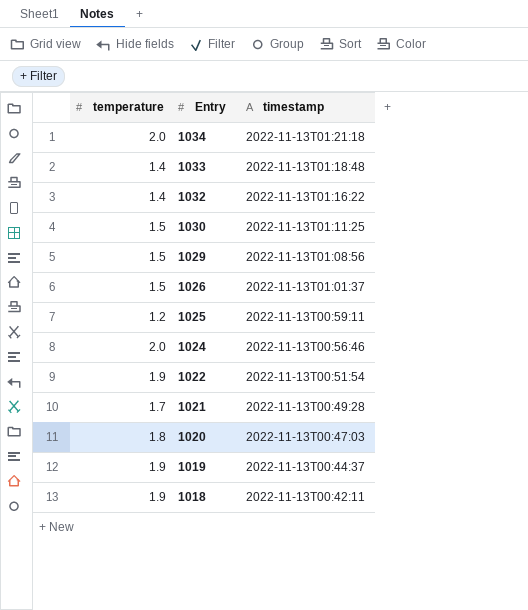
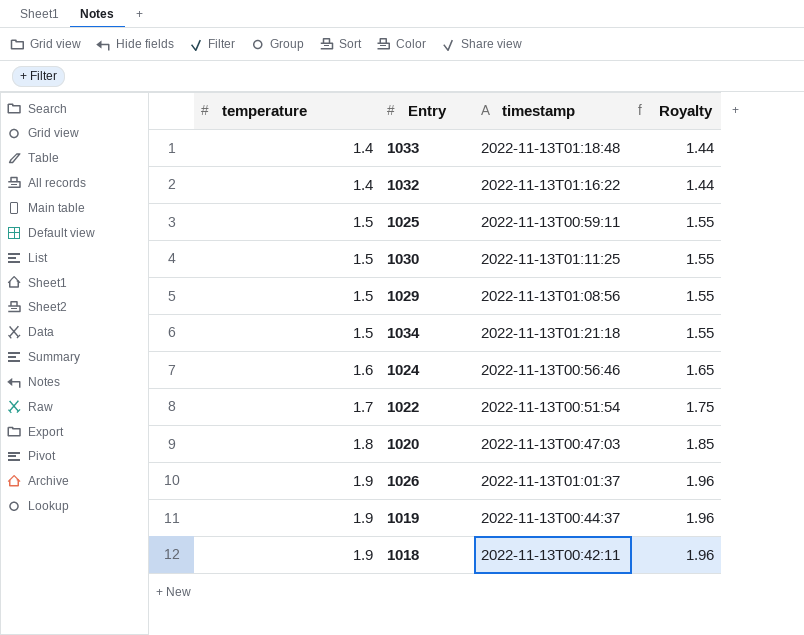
row order: Entry descending -> temperature ascending
column Royalty | formula: none -> [temperature] * 1.03
row 1021: 1.7 | 2022-11-13T00:49:28 -> none
1025 | temperature: 1.2 -> 1.5
1034 | temperature: 2.0 -> 1.5
1024 | temperature: 2.0 -> 1.6
1022 | temperature: 1.9 -> 1.7
1026 | temperature: 1.5 -> 1.9

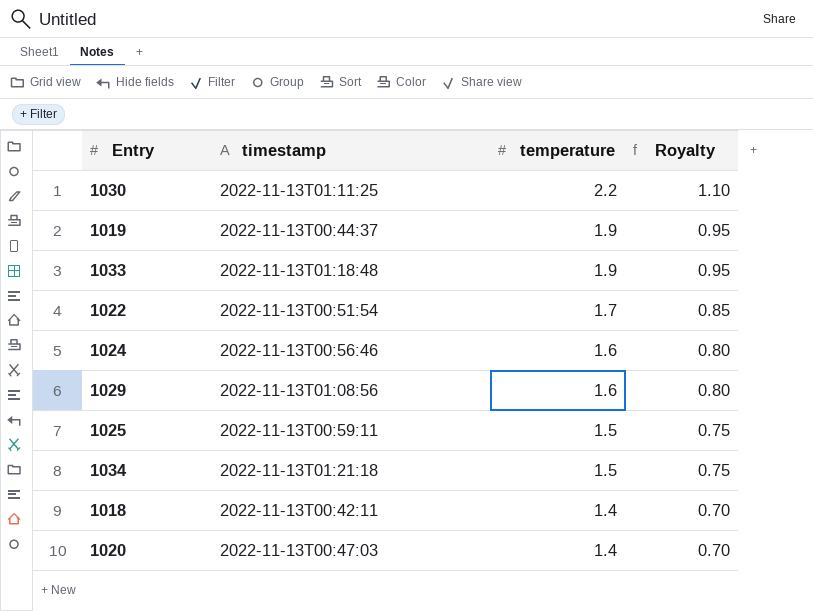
row order: temperature ascending -> temperature descending
column temperature | position: 1 -> 3
column Royalty | formula: [temperature] * 1.03 -> [temperature] * 0.5
row 1032: 1.4 | 2022-11-13T01:16:22 | 1.44 -> none
row 1026: 1.9 | 2022-11-13T01:01:37 | 1.96 -> none
1030 | temperature: 1.5 -> 2.2
1033 | temperature: 1.4 -> 1.9
1029 | temperature: 1.5 -> 1.6
1018 | temperature: 1.9 -> 1.4
1020 | temperature: 1.8 -> 1.4

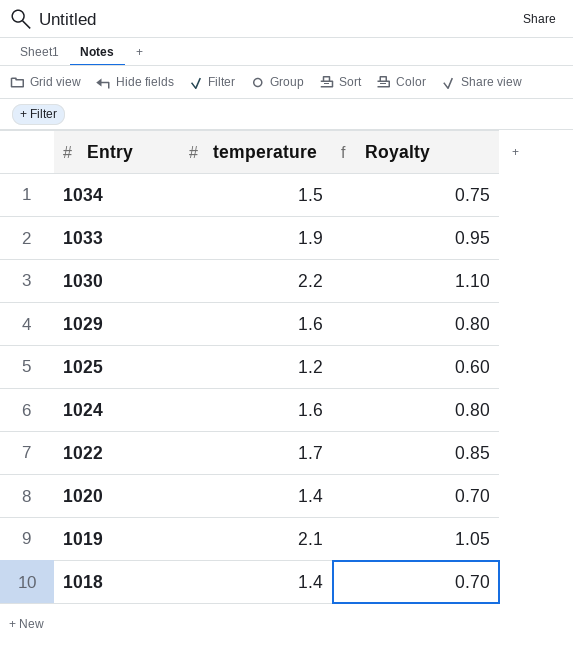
row order: temperature descending -> Entry descending
column timestamp | position: 2 -> none
1025 | temperature: 1.5 -> 1.2
1025 | Royalty: 0.75 -> 0.60
1019 | temperature: 1.9 -> 2.1
1019 | Royalty: 0.95 -> 1.05

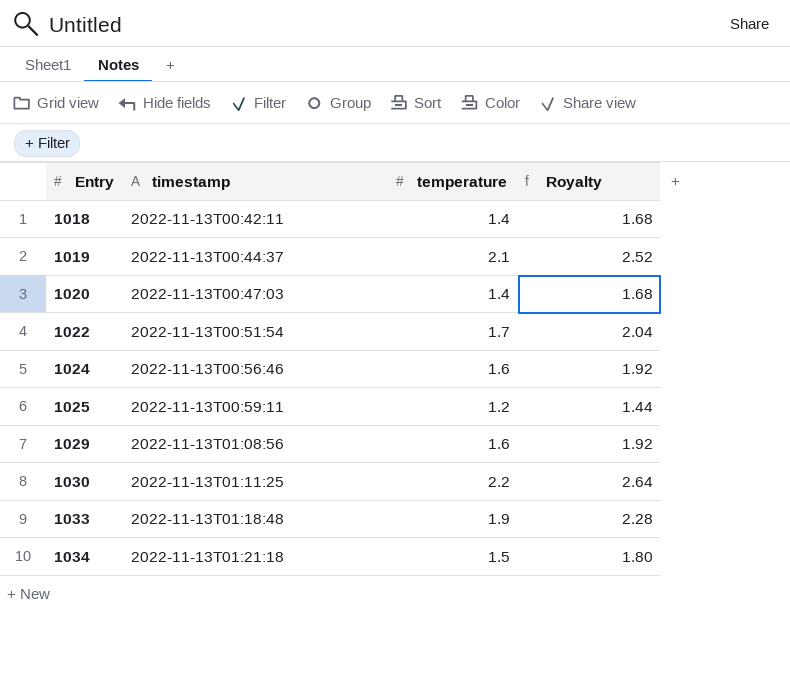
row order: Entry descending -> Entry ascending
column timestamp | position: none -> 2
column Royalty | formula: [temperature] * 0.5 -> [temperature] * 1.2

